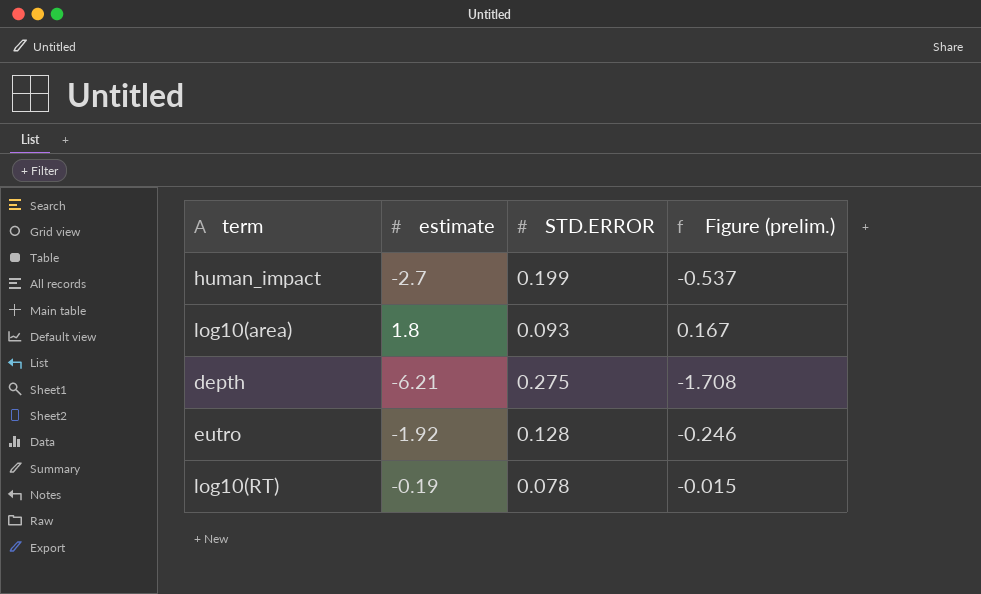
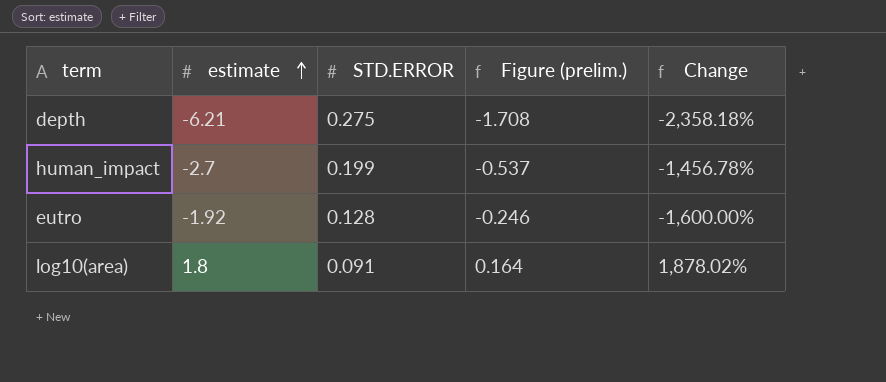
row order: none -> estimate ascending
column Change | formula: none -> ([estimate] - [STD.ERROR]) / [STD.ERROR]
row log10(RT): -0.19 | 0.078 | -0.015 -> none
log10(area) | STD.ERROR: 0.093 -> 0.091
log10(area) | Figure (prelim.): 0.167 -> 0.164

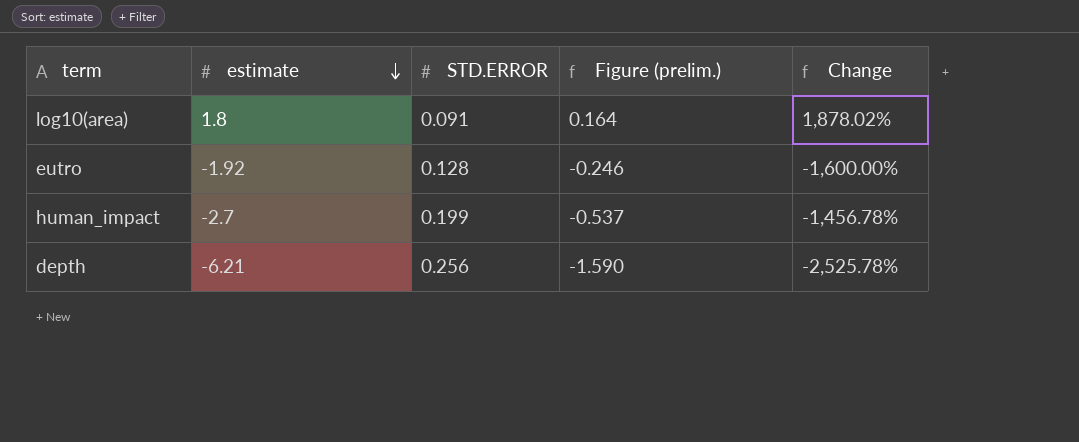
row order: estimate ascending -> estimate descending
depth | STD.ERROR: 0.275 -> 0.256
depth | Figure (prelim.): -1.708 -> -1.590
depth | Change: -2,358.18% -> -2,525.78%

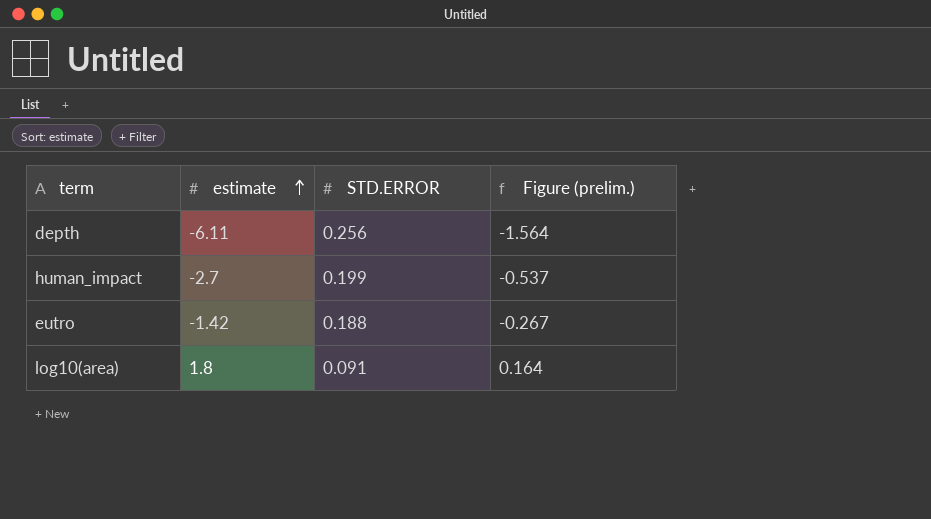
row order: estimate descending -> estimate ascending
column Change | formula: ([estimate] - [STD.ERROR]) / [STD.ERROR] -> none
depth | estimate: -6.21 -> -6.11
depth | Figure (prelim.): -1.590 -> -1.564
eutro | estimate: -1.92 -> -1.42
eutro | STD.ERROR: 0.128 -> 0.188
eutro | Figure (prelim.): -0.246 -> -0.267

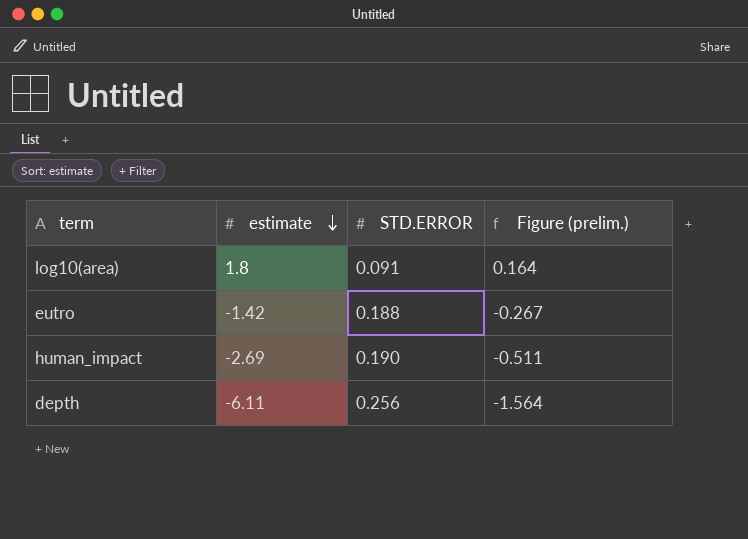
row order: estimate ascending -> estimate descending
human_impact | estimate: -2.7 -> -2.69
human_impact | STD.ERROR: 0.199 -> 0.190
human_impact | Figure (prelim.): -0.537 -> -0.511

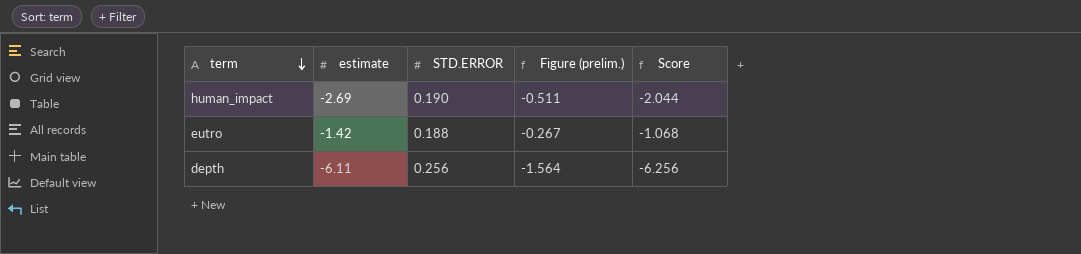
row order: estimate descending -> term descending
column Score | formula: none -> [Figure (prelim.)] * 4
row log10(area): 1.8 | 0.091 | 0.164 -> none

